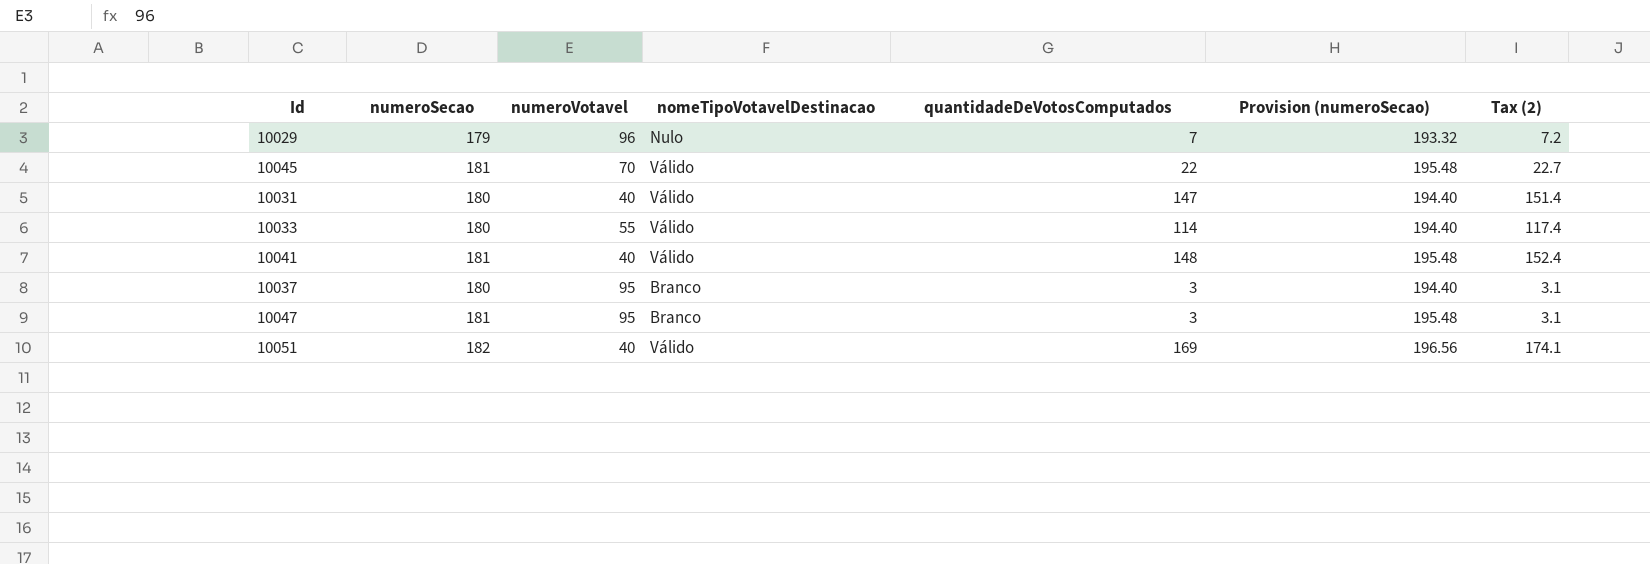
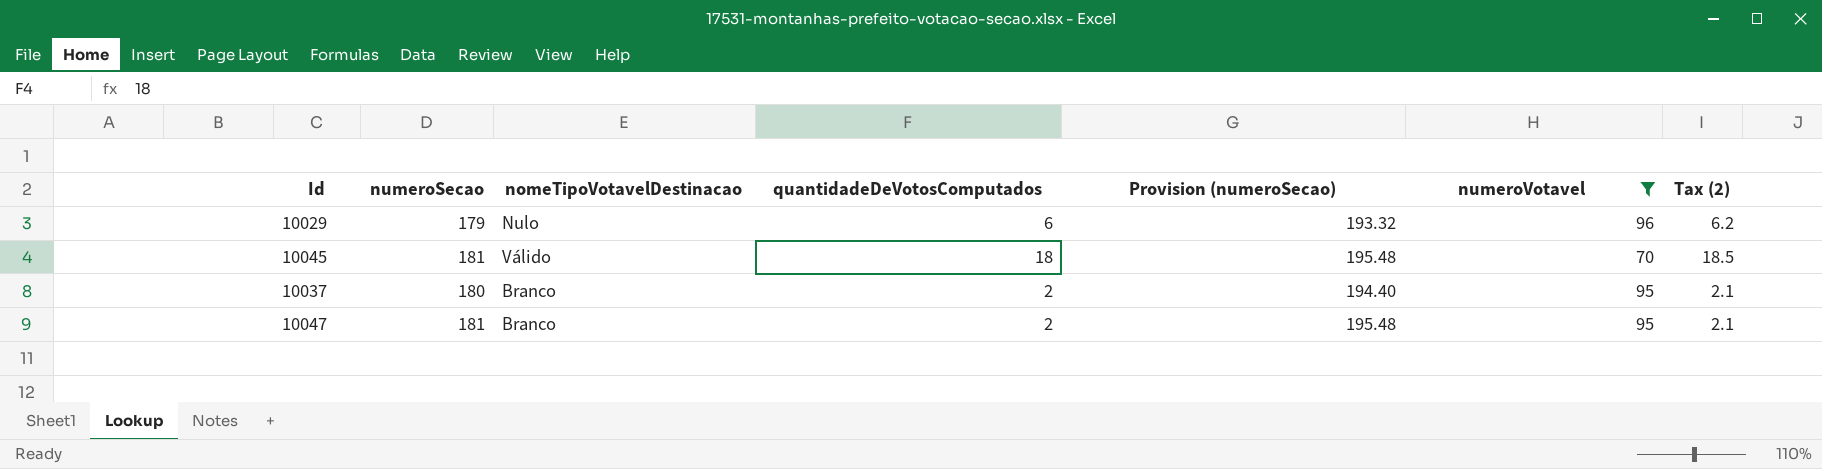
filter: none -> numeroVotavel >= 70
column numeroVotavel | position: 3 -> 6
10029 | quantidadeDeVotosComputados: 7 -> 6
10029 | Tax (2): 7.2 -> 6.2
10045 | quantidadeDeVotosComputados: 22 -> 18
10045 | Tax (2): 22.7 -> 18.5
10037 | quantidadeDeVotosComputados: 3 -> 2
10037 | Tax (2): 3.1 -> 2.1
10047 | quantidadeDeVotosComputados: 3 -> 2
10047 | Tax (2): 3.1 -> 2.1

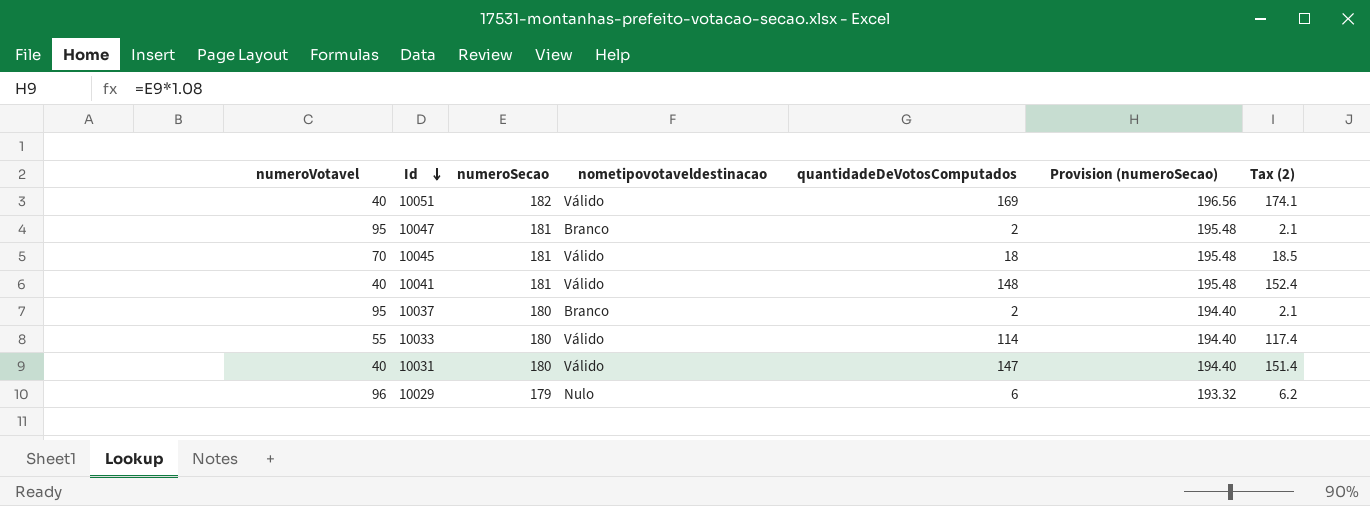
filter: numeroVotavel >= 70 -> none
row order: none -> Id descending
column numeroVotavel | position: 6 -> 1
column name: nomeTipoVotavelDestinacao -> nometipovotaveldestinacao

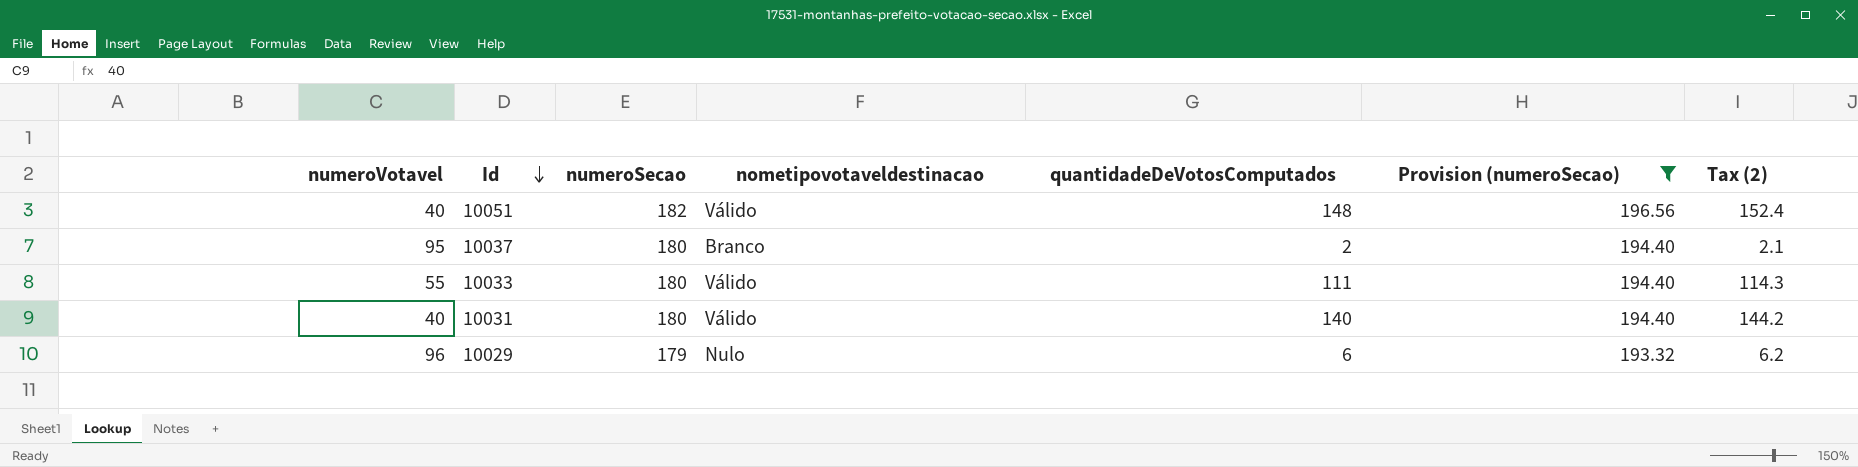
filter: none -> Provision (numeroSecao) != 195.48
10051 | quantidadeDeVotosComputados: 169 -> 148
10051 | Tax (2): 174.1 -> 152.4
10033 | quantidadeDeVotosComputados: 114 -> 111
10033 | Tax (2): 117.4 -> 114.3
10031 | quantidadeDeVotosComputados: 147 -> 140
10031 | Tax (2): 151.4 -> 144.2

